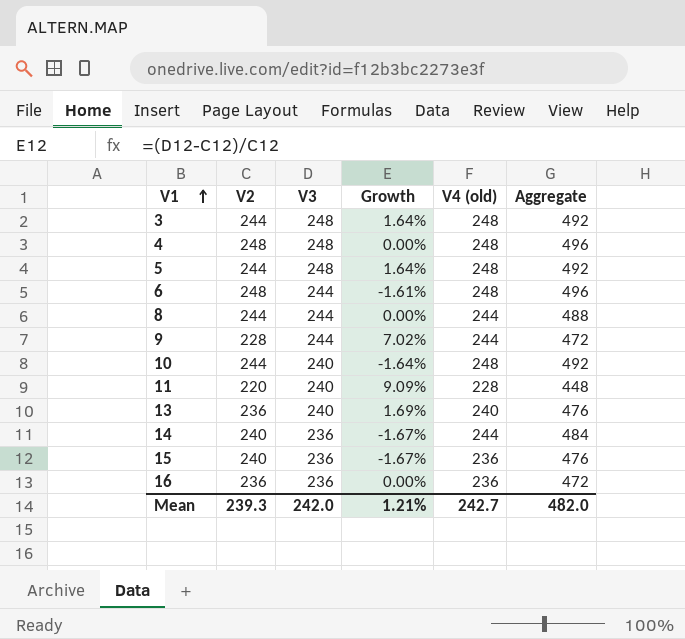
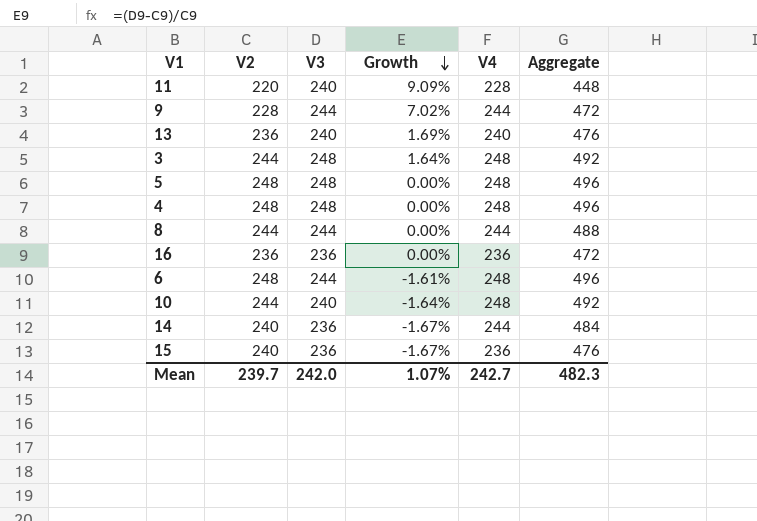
row order: V1 ascending -> Growth descending
column name: V4 (old) -> V4
5 | V2: 244 -> 248
5 | Growth: 1.64% -> 0.00%
5 | Aggregate: 492 -> 496
Mean | V2: 239.3 -> 239.7
Mean | Growth: 1.21% -> 1.07%
Mean | Aggregate: 482.0 -> 482.3

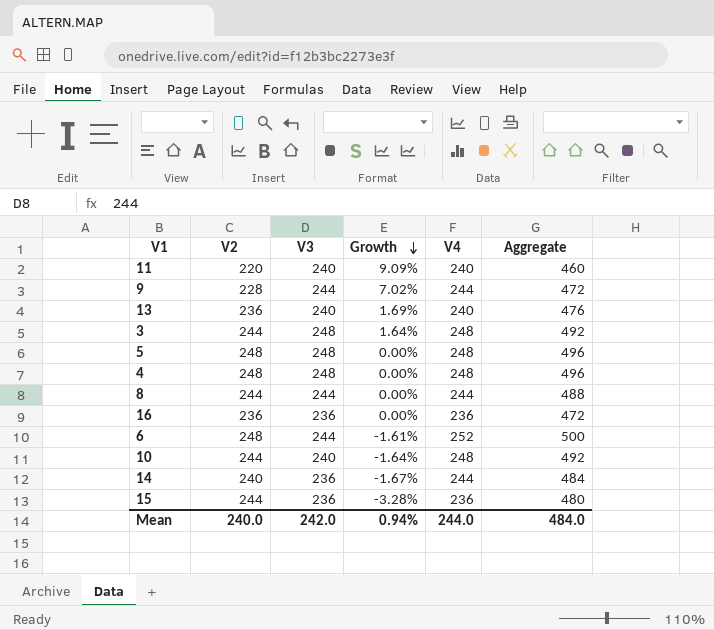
11 | V4: 228 -> 240
11 | Aggregate: 448 -> 460
6 | V4: 248 -> 252
6 | Aggregate: 496 -> 500
15 | V2: 240 -> 244
15 | Growth: -1.67% -> -3.28%
15 | Aggregate: 476 -> 480
Mean | V2: 239.7 -> 240.0
Mean | Growth: 1.07% -> 0.94%
Mean | V4: 242.7 -> 244.0
Mean | Aggregate: 482.3 -> 484.0

